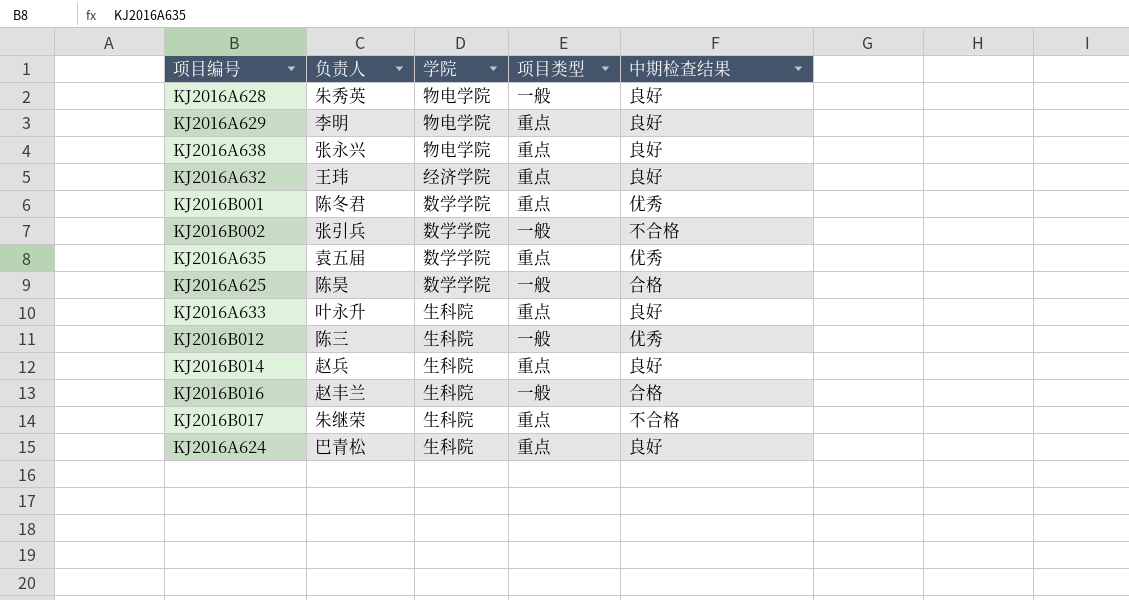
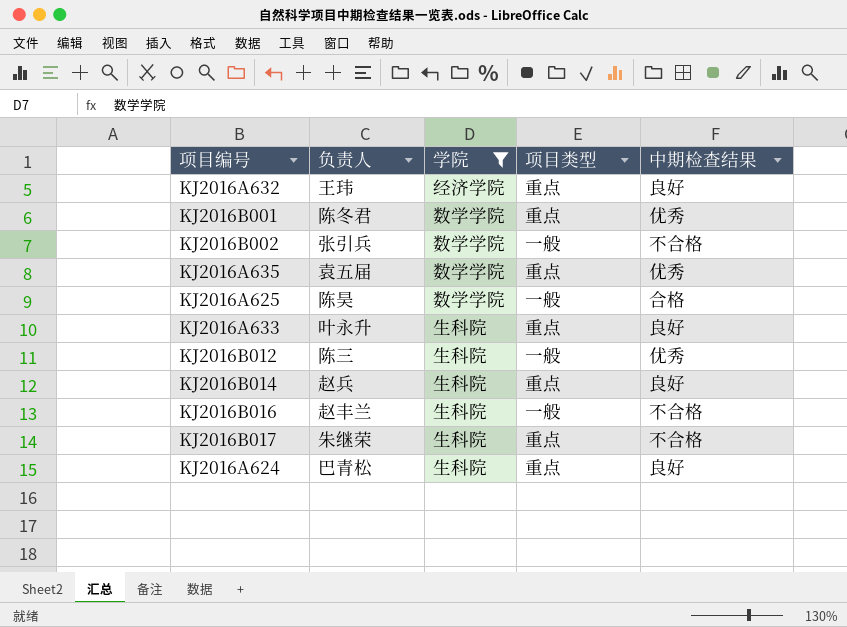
filter: none -> 学院 != 物电学院
KJ2016B016 | 中期检查结果: 合格 -> 不合格

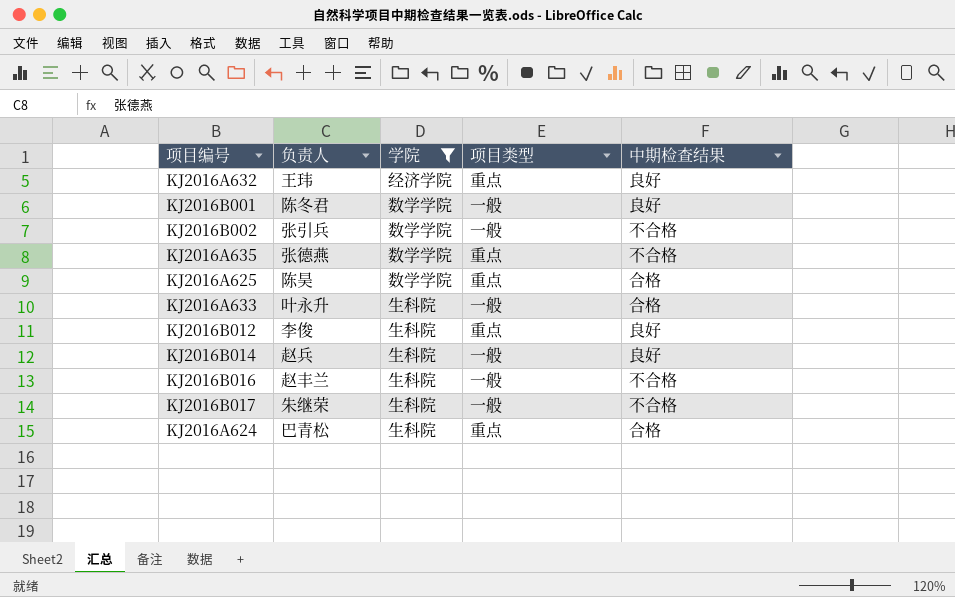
KJ2016B001 | 项目类型: 重点 -> 一般
KJ2016B001 | 中期检查结果: 优秀 -> 良好
KJ2016A635 | 负责人: 袁五届 -> 张德燕
KJ2016A635 | 中期检查结果: 优秀 -> 不合格
KJ2016A625 | 项目类型: 一般 -> 重点
KJ2016A633 | 项目类型: 重点 -> 一般
KJ2016A633 | 中期检查结果: 良好 -> 合格
KJ2016B012 | 负责人: 陈三 -> 李俊
KJ2016B012 | 项目类型: 一般 -> 重点
KJ2016B012 | 中期检查结果: 优秀 -> 良好
KJ2016B014 | 项目类型: 重点 -> 一般
KJ2016B017 | 项目类型: 重点 -> 一般
KJ2016A624 | 中期检查结果: 良好 -> 合格

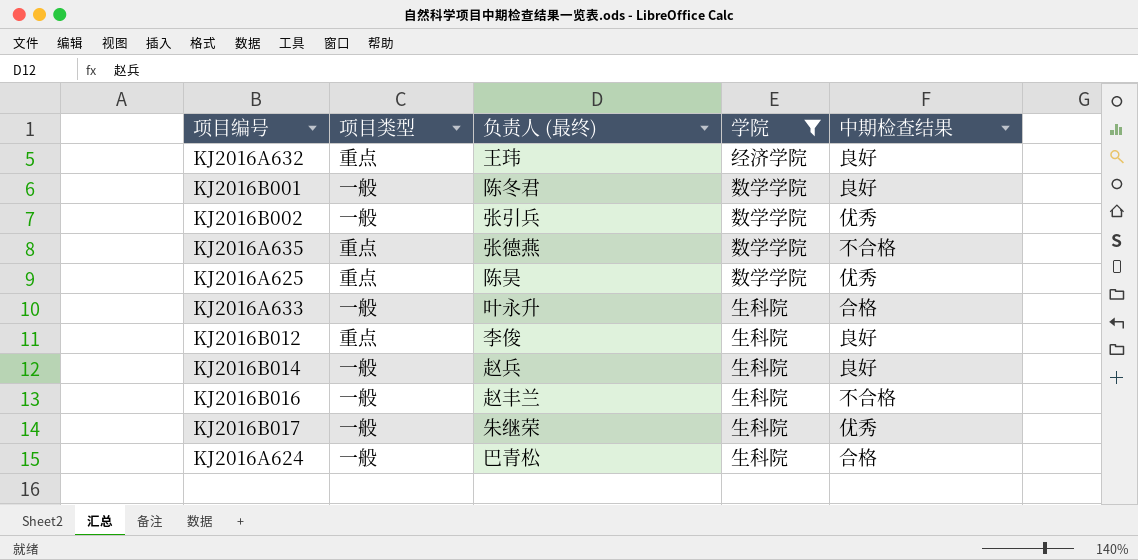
column 项目类型 | position: 4 -> 2
column name: 负责人 -> 负责人 (最终)
KJ2016B002 | 中期检查结果: 不合格 -> 优秀
KJ2016A625 | 中期检查结果: 合格 -> 优秀
KJ2016B017 | 中期检查结果: 不合格 -> 优秀
KJ2016A624 | 项目类型: 重点 -> 一般

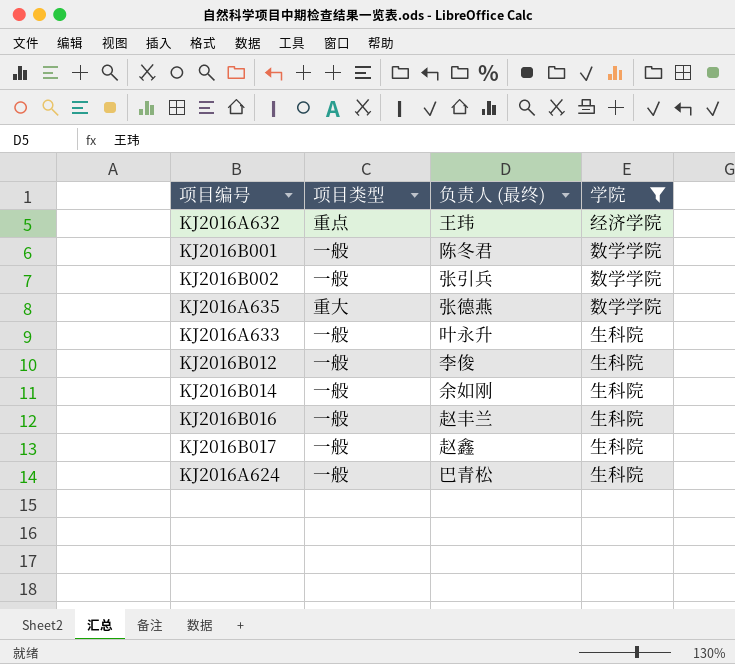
column 中期检查结果 | position: 5 -> none
row KJ2016A625: 重点 | 陈昊 | 数学学院 | 优秀 -> none
KJ2016A635 | 项目类型: 重点 -> 重大
KJ2016B012 | 项目类型: 重点 -> 一般
KJ2016B014 | 负责人 (最终): 赵兵 -> 余如刚
KJ2016B017 | 负责人 (最终): 朱继荣 -> 赵鑫

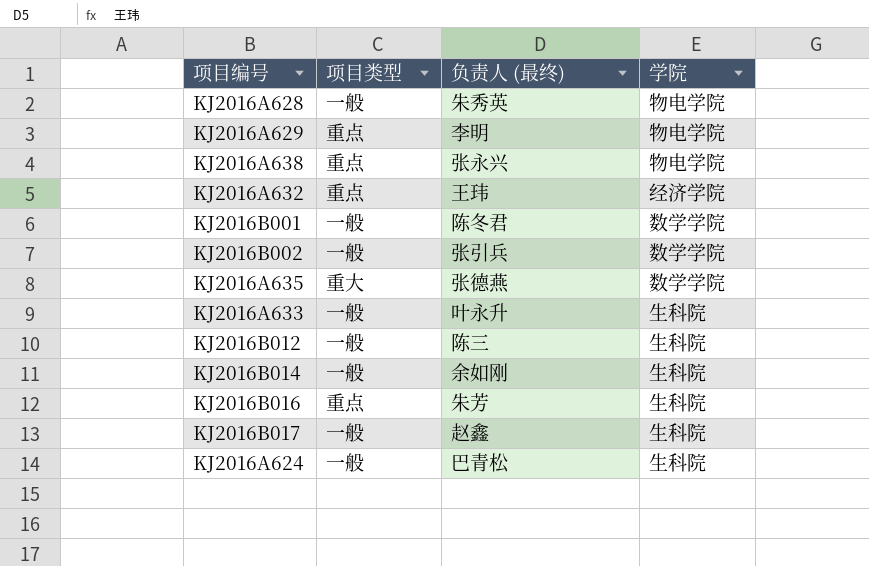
filter: 学院 != 物电学院 -> none
KJ2016B012 | 负责人 (最终): 李俊 -> 陈三
KJ2016B016 | 项目类型: 一般 -> 重点
KJ2016B016 | 负责人 (最终): 赵丰兰 -> 朱芳

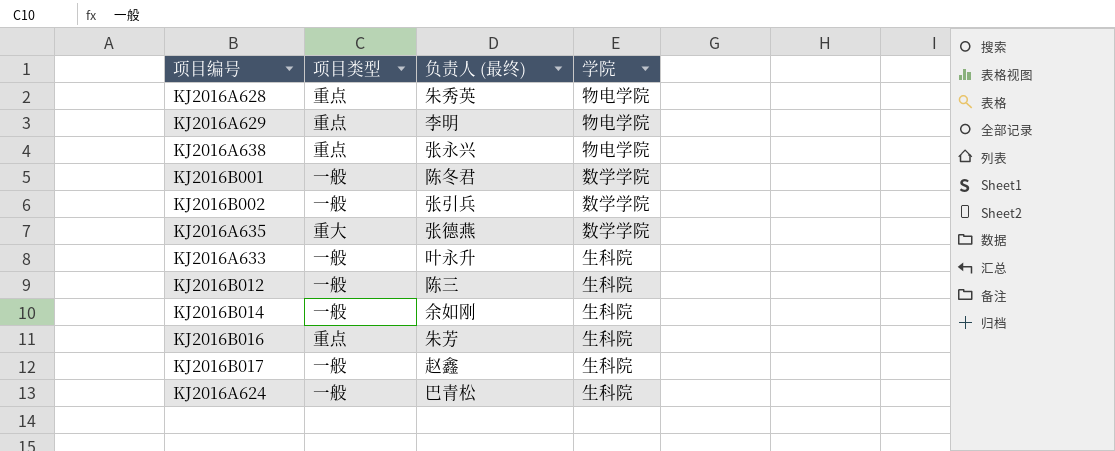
row KJ2016A632: 重点 | 王玮 | 经济学院 -> none
KJ2016A628 | 项目类型: 一般 -> 重点

